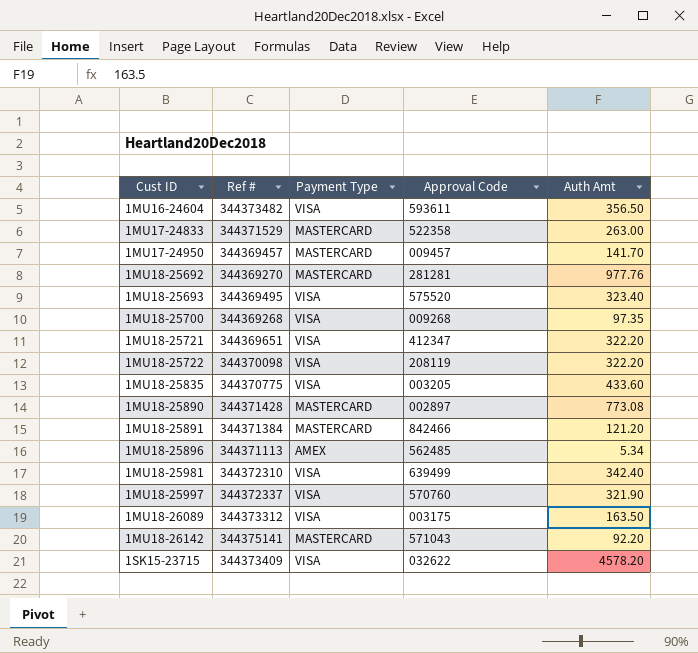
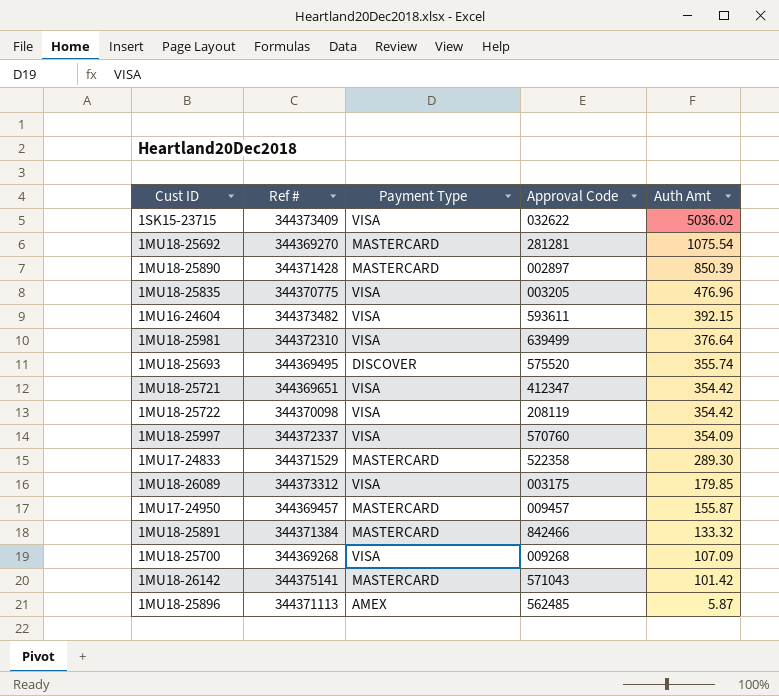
row order: Cust ID ascending -> Auth Amt descending
1SK15-23715 | Auth Amt: 4578.20 -> 5036.02
1MU18-25692 | Auth Amt: 977.76 -> 1075.54
1MU18-25890 | Auth Amt: 773.08 -> 850.39
1MU18-25835 | Auth Amt: 433.60 -> 476.96
1MU16-24604 | Auth Amt: 356.50 -> 392.15
1MU18-25981 | Auth Amt: 342.40 -> 376.64
1MU18-25693 | Payment Type: VISA -> DISCOVER
1MU18-25693 | Auth Amt: 323.40 -> 355.74
1MU18-25721 | Auth Amt: 322.20 -> 354.42
1MU18-25722 | Auth Amt: 322.20 -> 354.42
1MU18-25997 | Auth Amt: 321.90 -> 354.09
1MU17-24833 | Auth Amt: 263.00 -> 289.30
1MU18-26089 | Auth Amt: 163.50 -> 179.85
1MU17-24950 | Auth Amt: 141.70 -> 155.87
1MU18-25891 | Auth Amt: 121.20 -> 133.32
1MU18-25700 | Auth Amt: 97.35 -> 107.09
1MU18-26142 | Auth Amt: 92.20 -> 101.42
1MU18-25896 | Auth Amt: 5.34 -> 5.87

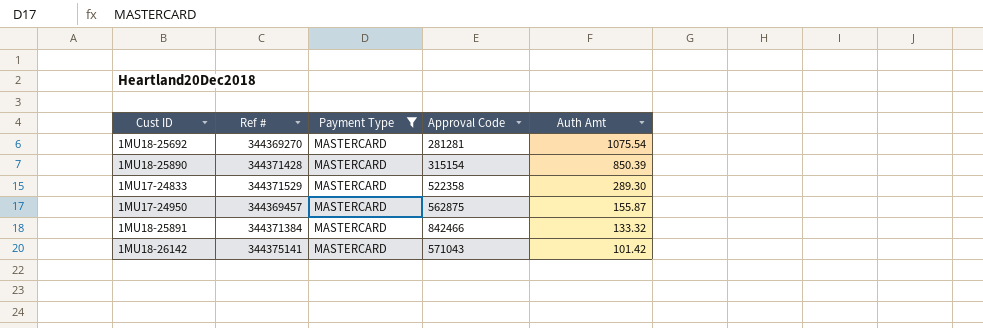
filter: none -> Payment Type = MASTERCARD
1MU18-25890 | Approval Code: 002897 -> 315154
1MU17-24950 | Approval Code: 009457 -> 562875

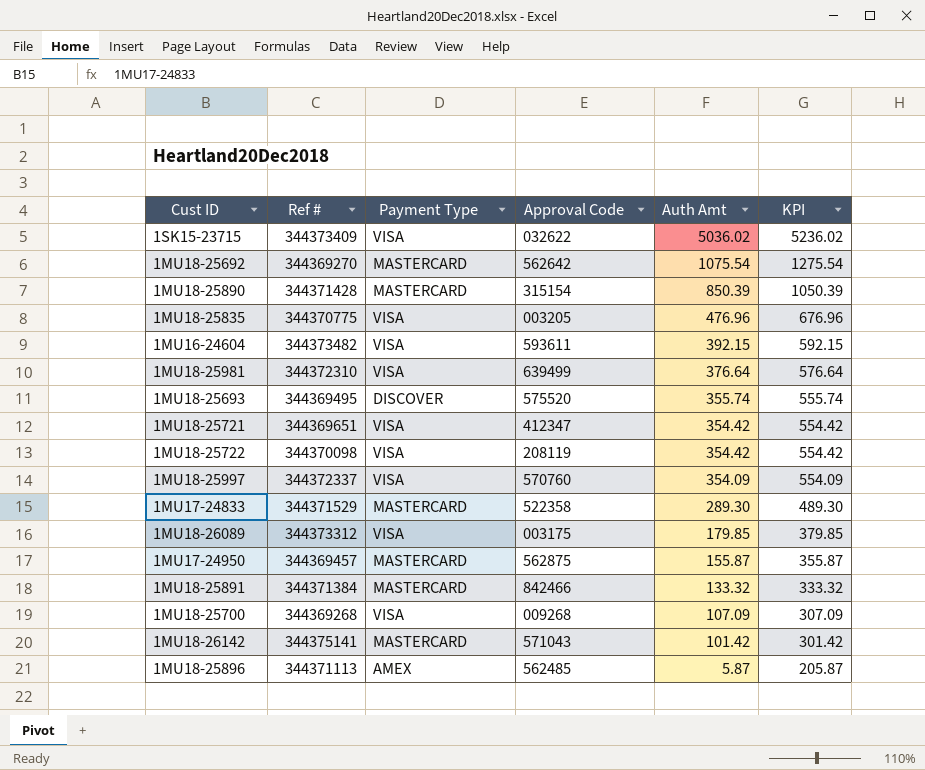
filter: Payment Type = MASTERCARD -> none
column KPI | formula: none -> [Auth Amt] + 200
1MU18-25692 | Approval Code: 281281 -> 562642

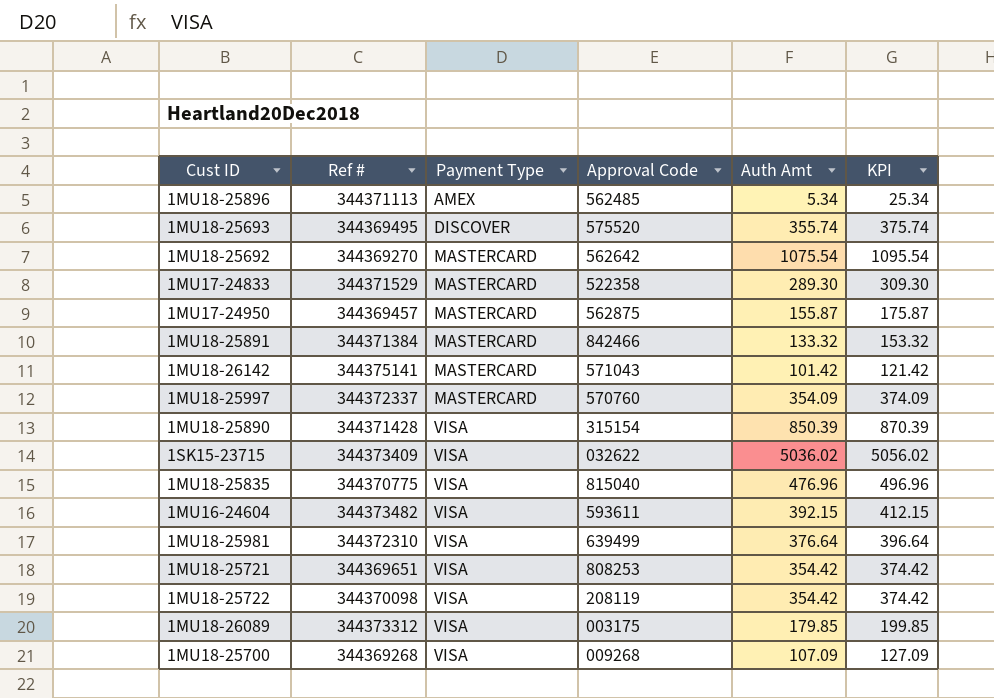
row order: Auth Amt descending -> Payment Type ascending
column KPI | formula: [Auth Amt] + 200 -> [Auth Amt] + 20
1MU18-25896 | Auth Amt: 5.87 -> 5.34
1MU18-25997 | Payment Type: VISA -> MASTERCARD
1MU18-25890 | Payment Type: MASTERCARD -> VISA
1MU18-25835 | Approval Code: 003205 -> 815040
1MU18-25721 | Approval Code: 412347 -> 808253

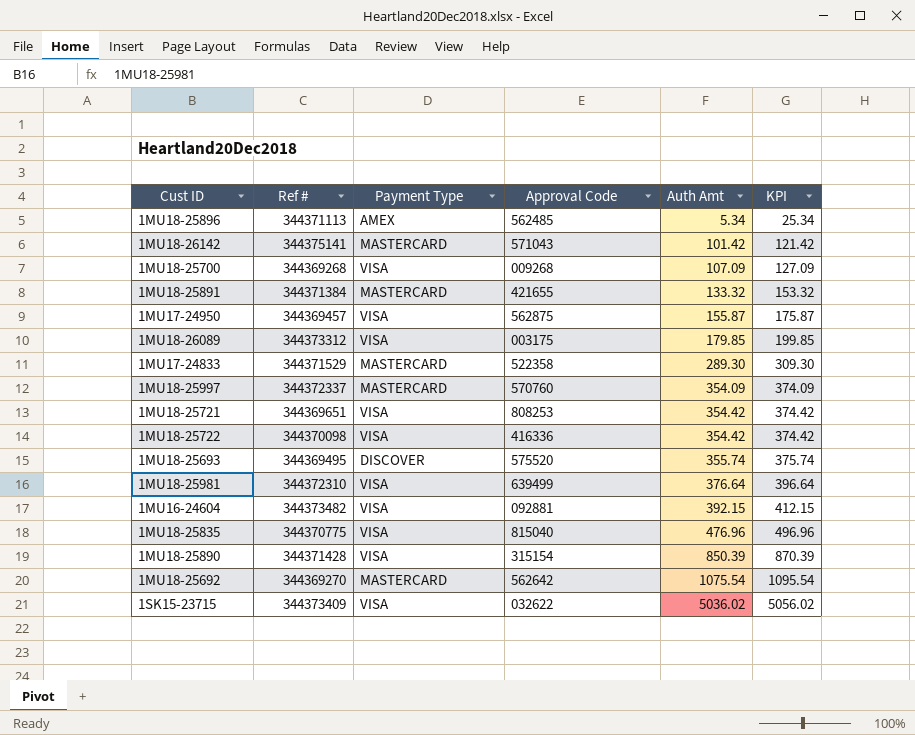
row order: Payment Type ascending -> Auth Amt ascending
1MU18-25891 | Approval Code: 842466 -> 421655
1MU17-24950 | Payment Type: MASTERCARD -> VISA
1MU18-25722 | Approval Code: 208119 -> 416336
1MU16-24604 | Approval Code: 593611 -> 092881

